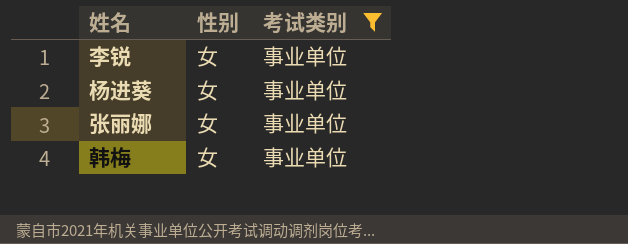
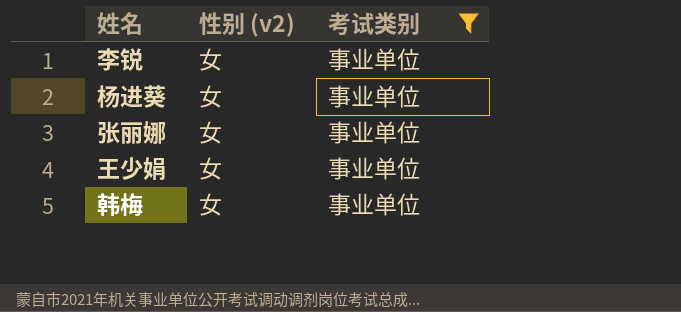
column name: 性别 -> 性别 (v2)
row 王少娟: none -> 女 | 事业单位

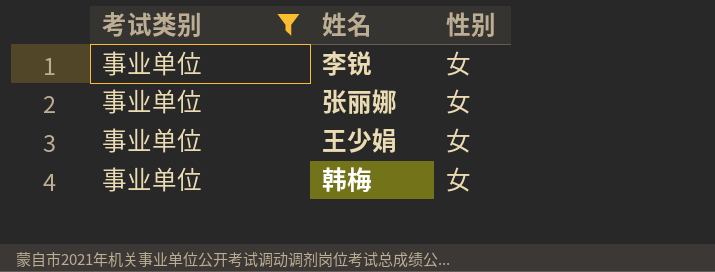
column 考试类别 | position: 3 -> 1
column name: 性别 (v2) -> 性别
row 杨进葵: 女 | 事业单位 -> none

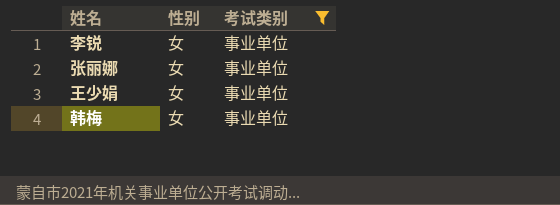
column 考试类别 | position: 1 -> 3

